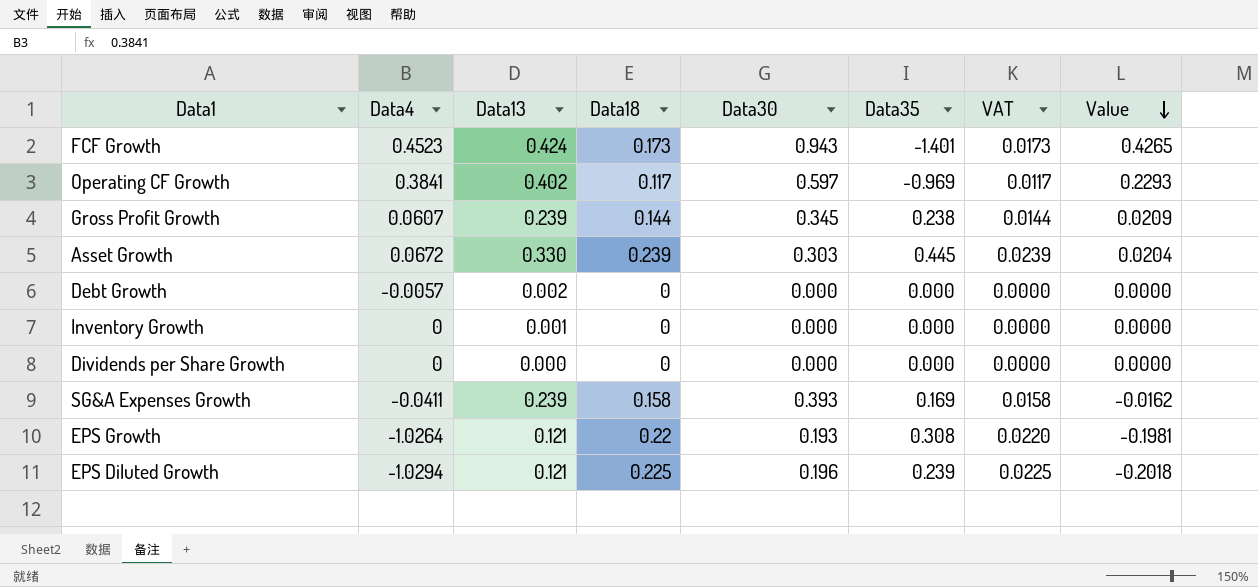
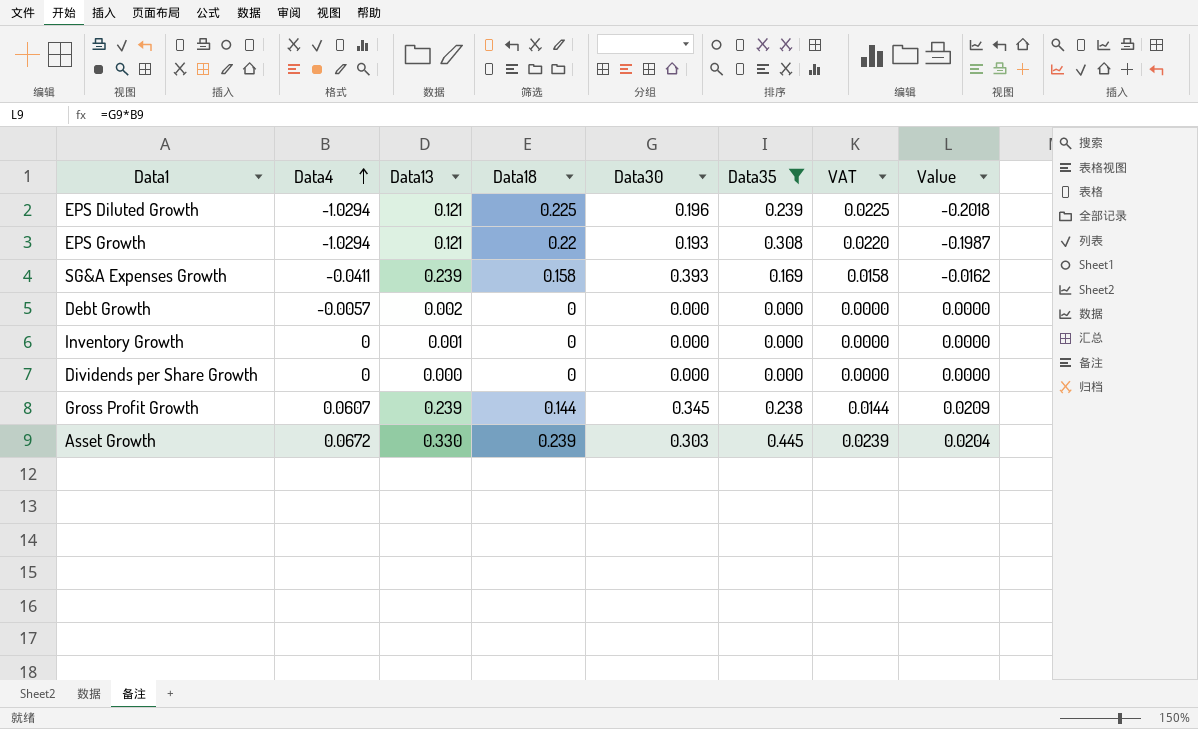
filter: none -> Data35 >= 0.000
row order: Value descending -> Data4 ascending
EPS Growth | Data4: -1.0264 -> -1.0294
EPS Growth | Value: -0.1981 -> -0.1987

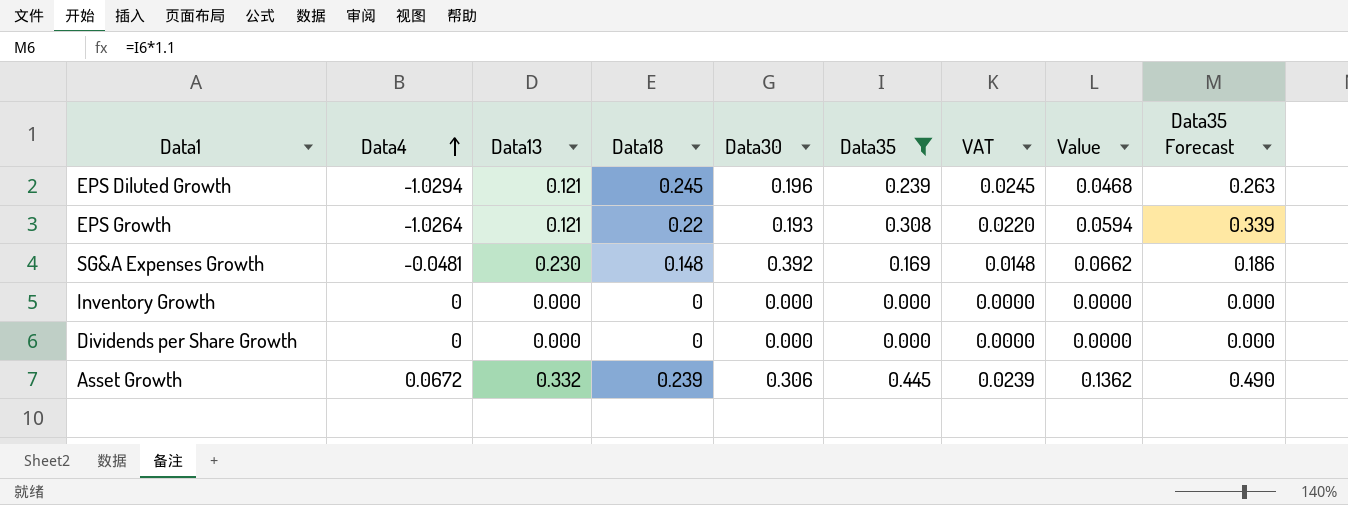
column Value | formula: [Data4] * [Data30] -> [Data30] * [Data35]
column Data35 Forecast | formula: none -> [Data35] * 1.1
row Debt Growth: -0.0057 | 0.002 | 0 | 0.000 | 0.000 | 0.0000 | 0.0000 -> none
row Gross Profit Growth: 0.0607 | 0.239 | 0.144 | 0.345 | 0.238 | 0.0144 | 0.0209 -> none
EPS Diluted Growth | Data18: 0.225 -> 0.245
EPS Diluted Growth | VAT: 0.0225 -> 0.0245
EPS Growth | Data4: -1.0294 -> -1.0264
SG&A Expenses Growth | Data4: -0.0411 -> -0.0481
SG&A Expenses Growth | Data13: 0.239 -> 0.230
SG&A Expenses Growth | Data18: 0.158 -> 0.148
SG&A Expenses Growth | Data30: 0.393 -> 0.392
SG&A Expenses Growth | VAT: 0.0158 -> 0.0148
Inventory Growth | Data13: 0.001 -> 0.000
Asset Growth | Data13: 0.330 -> 0.332
Asset Growth | Data30: 0.303 -> 0.306

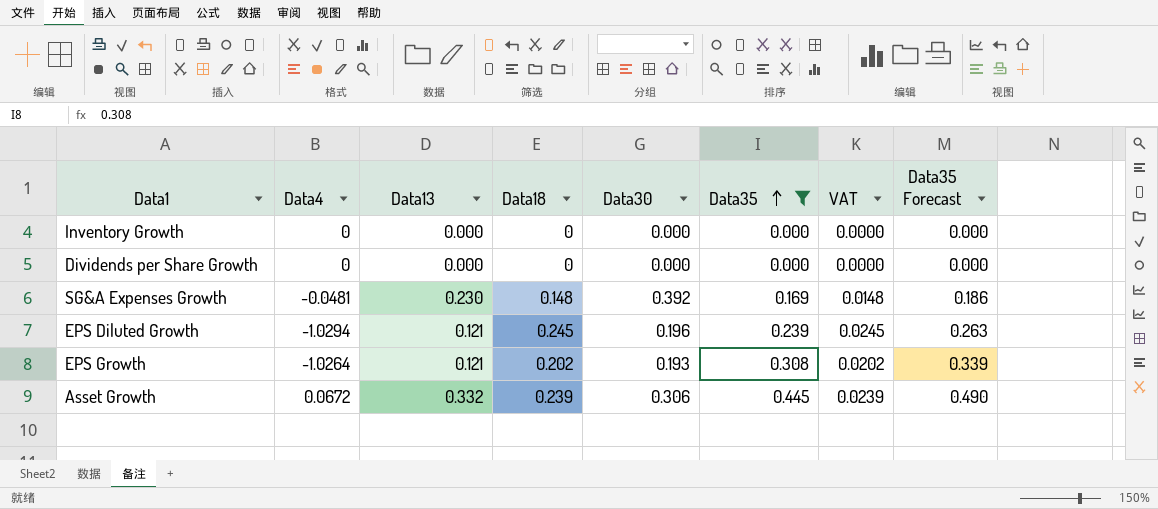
row order: Data4 ascending -> Data35 ascending
column Value | formula: [Data30] * [Data35] -> none
EPS Growth | Data18: 0.22 -> 0.202
EPS Growth | VAT: 0.0220 -> 0.0202

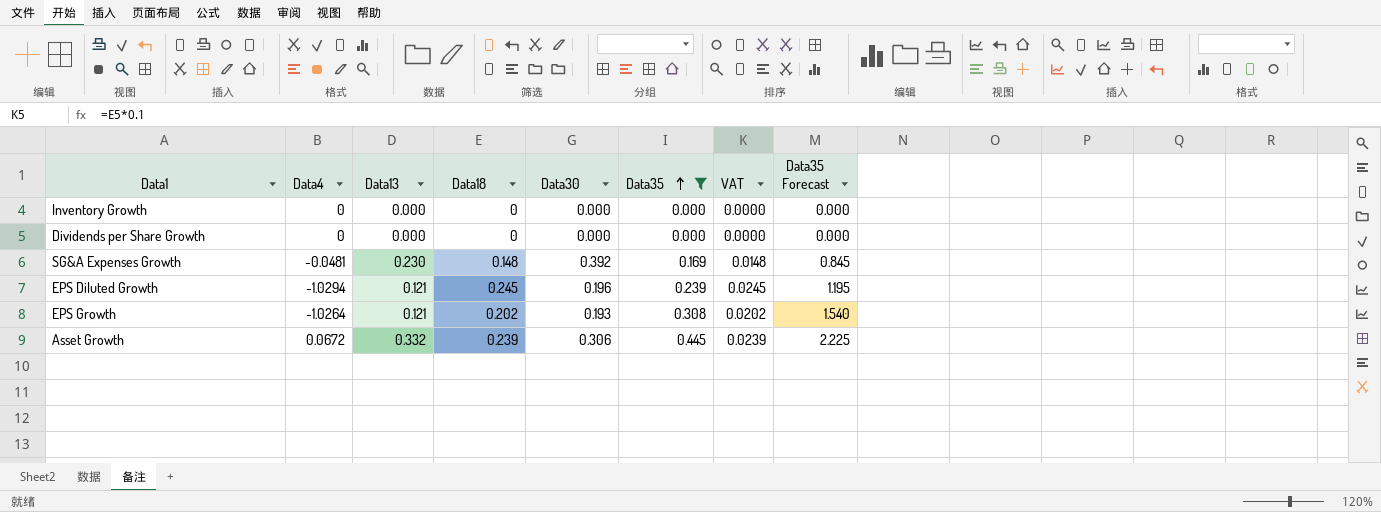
column Data35 Forecast | formula: [Data35] * 1.1 -> [Data35] * 5

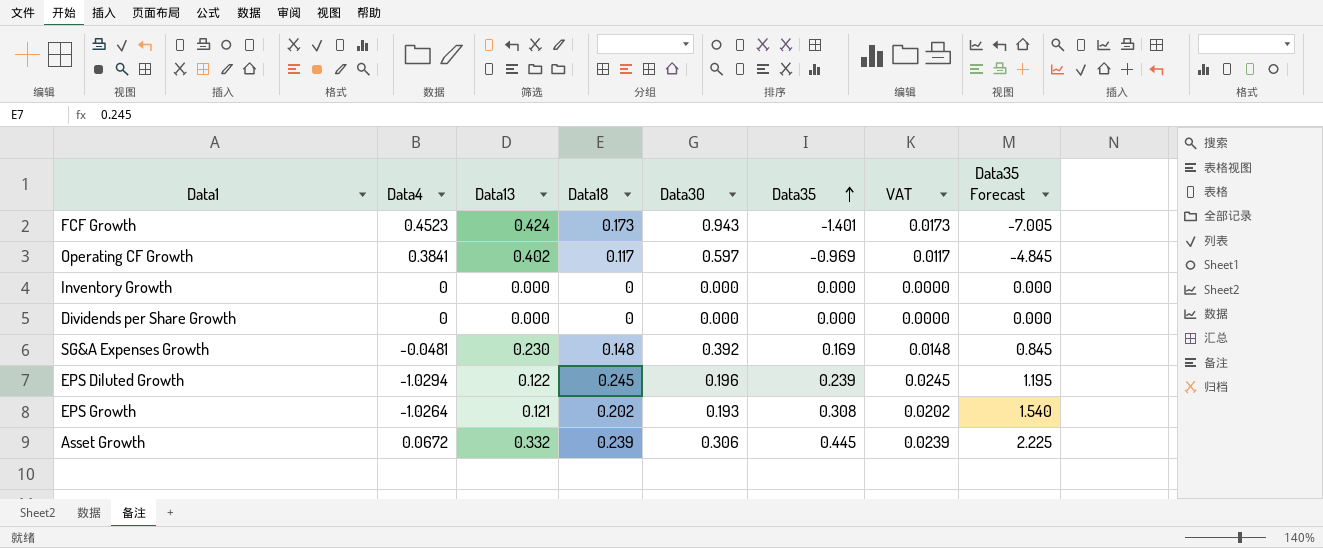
filter: Data35 >= 0.000 -> none
EPS Diluted Growth | Data13: 0.121 -> 0.122

